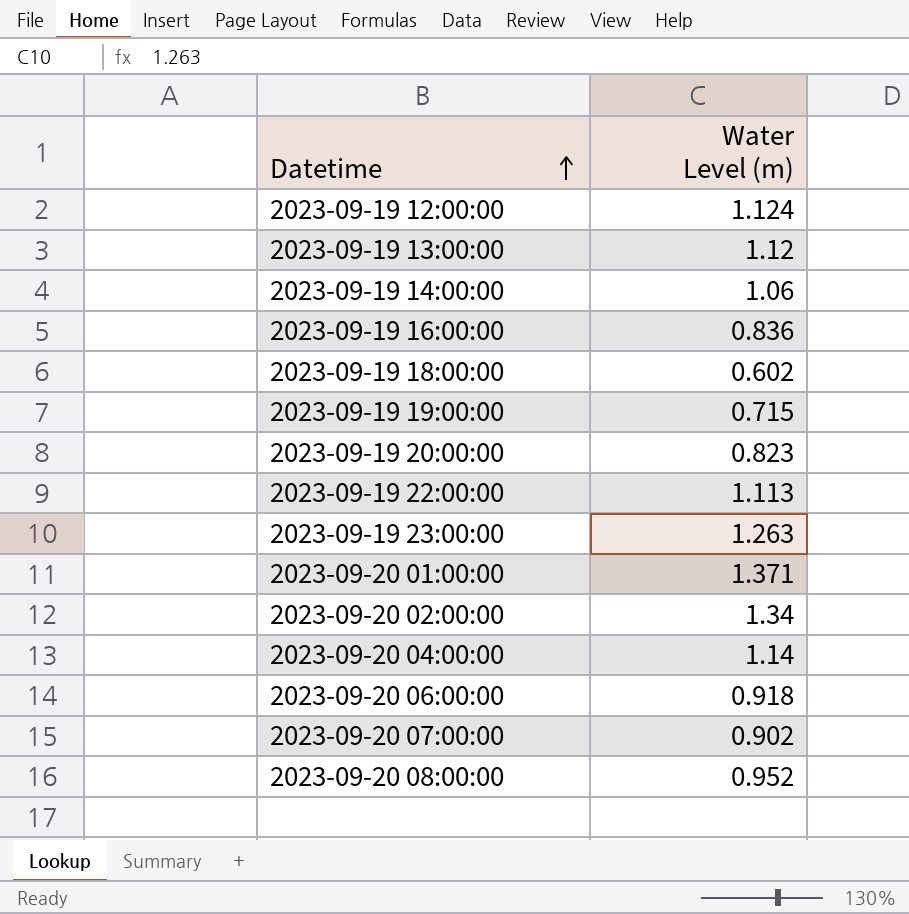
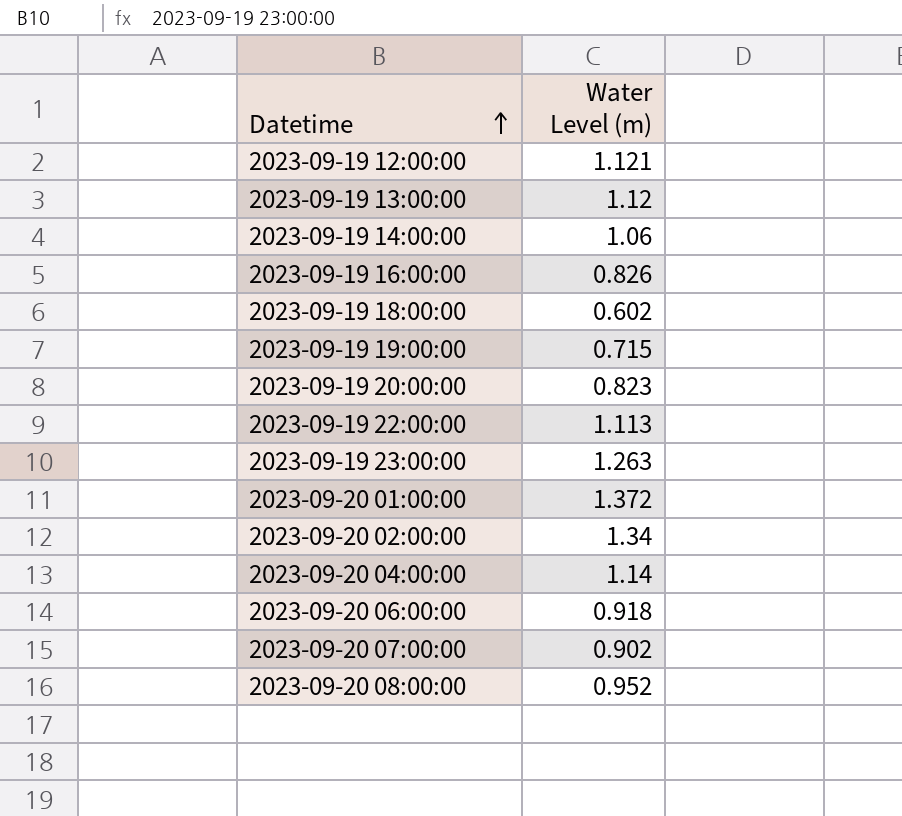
2023-09-19 12:00:00 | Water Level (m): 1.124 -> 1.121
2023-09-19 16:00:00 | Water Level (m): 0.836 -> 0.826
2023-09-20 01:00:00 | Water Level (m): 1.371 -> 1.372

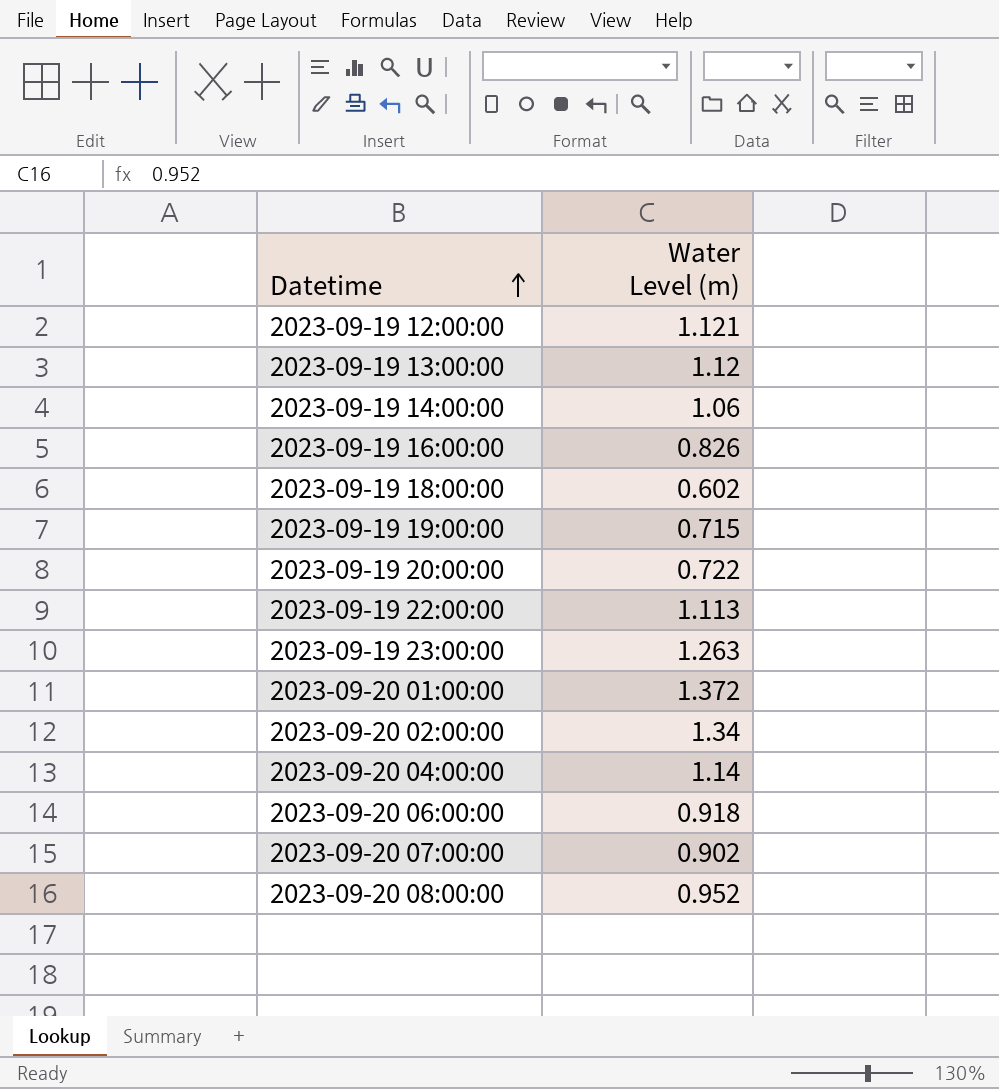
2023-09-19 20:00:00 | Water Level (m): 0.823 -> 0.722

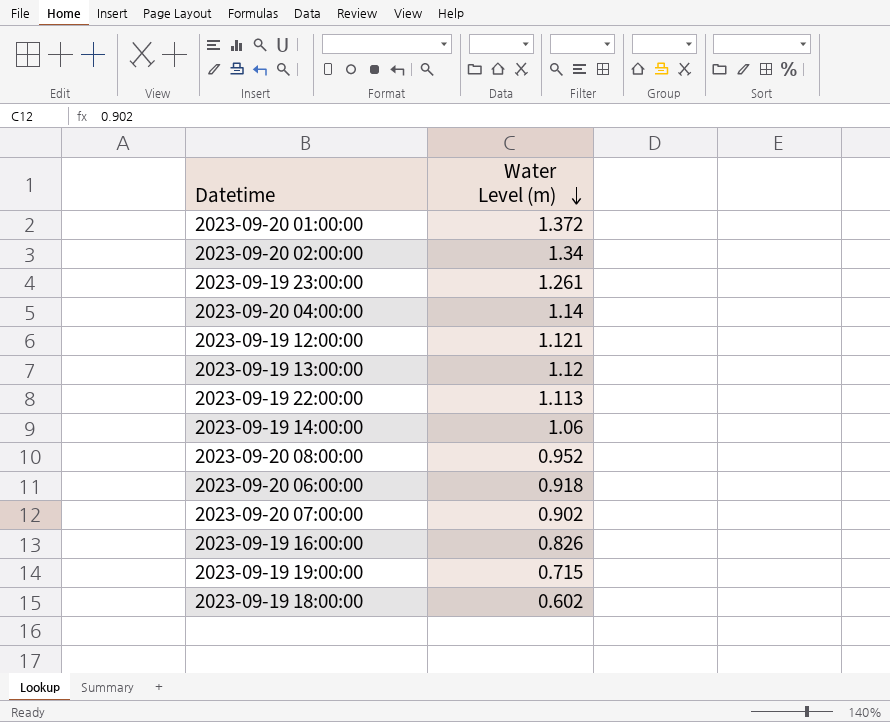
row order: Datetime ascending -> Water Level (m) descending
row 2023-09-19 20:00:00: 0.722 -> none
2023-09-19 23:00:00 | Water Level (m): 1.263 -> 1.261

